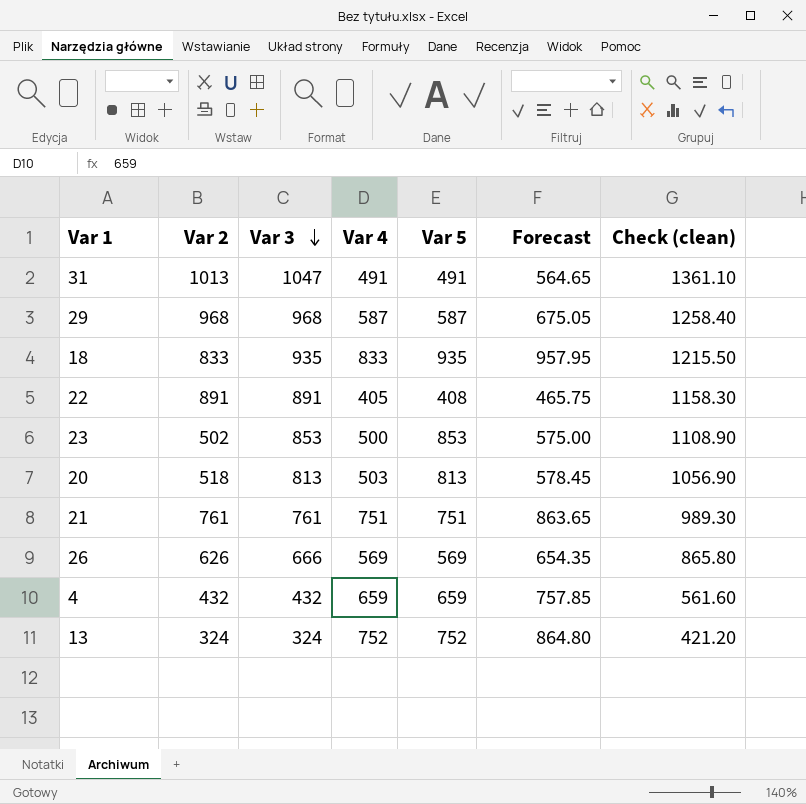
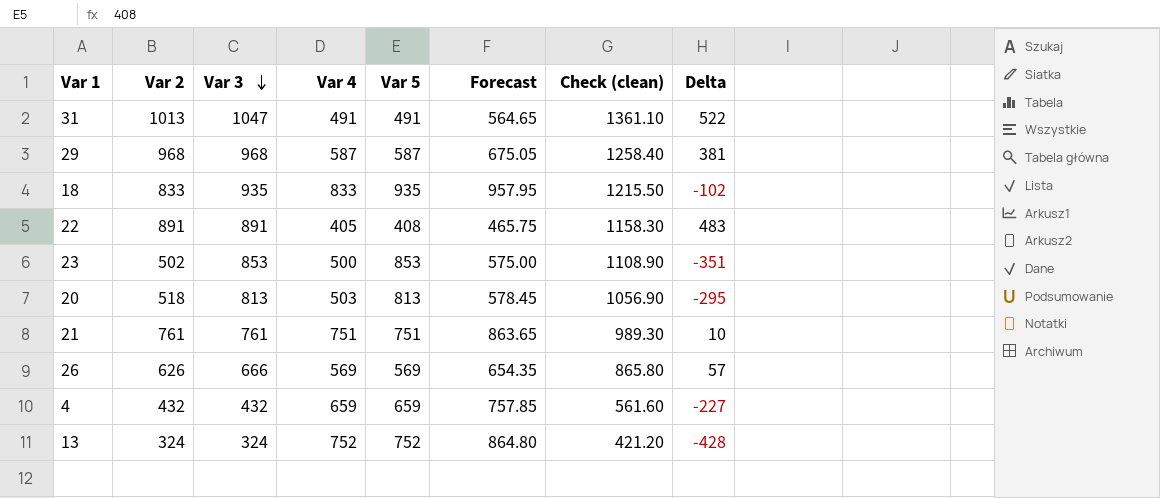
column Delta | formula: none -> [Var 2] - [Var 5]

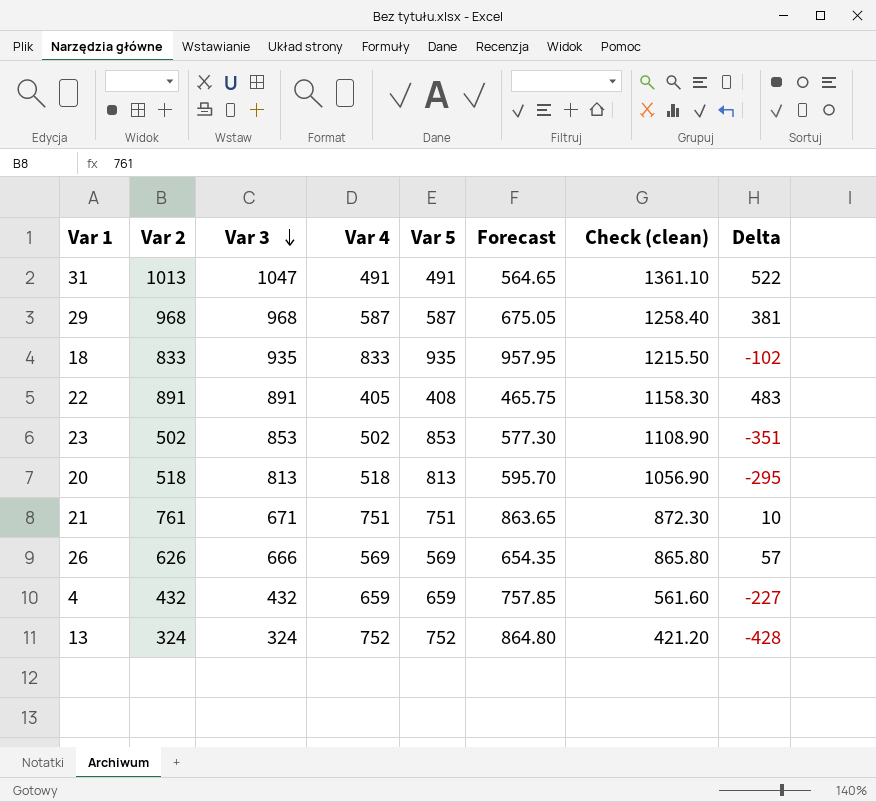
23 | Var 4: 500 -> 502
23 | Forecast: 575.00 -> 577.30
20 | Var 4: 503 -> 518
20 | Forecast: 578.45 -> 595.70
21 | Var 3: 761 -> 671
21 | Check (clean): 989.30 -> 872.30

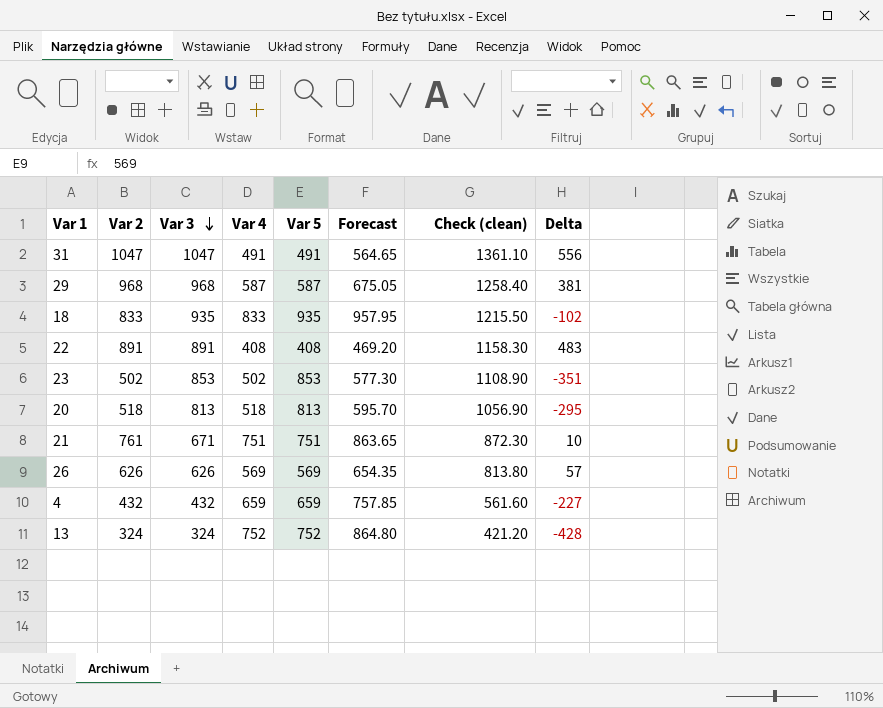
31 | Var 2: 1013 -> 1047
31 | Delta: 522 -> 556
22 | Var 4: 405 -> 408
22 | Forecast: 465.75 -> 469.20
26 | Var 3: 666 -> 626
26 | Check (clean): 865.80 -> 813.80

